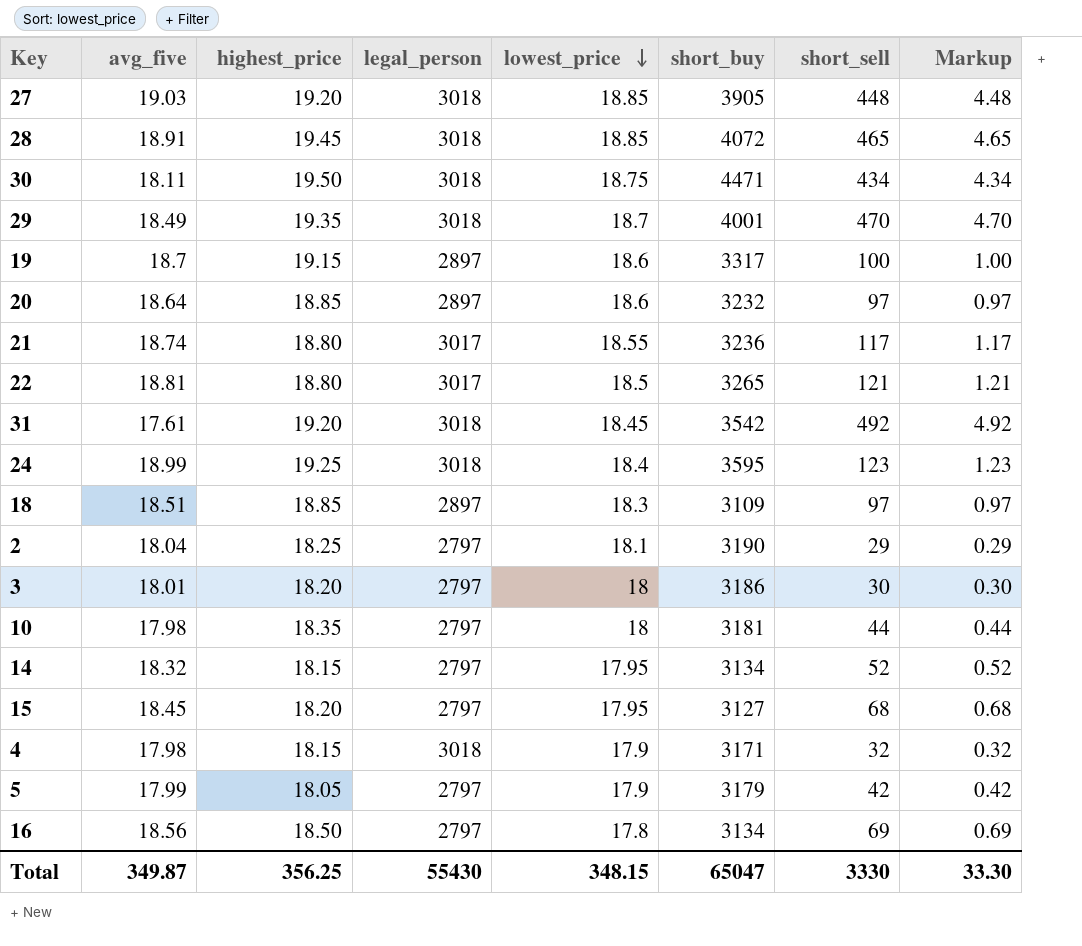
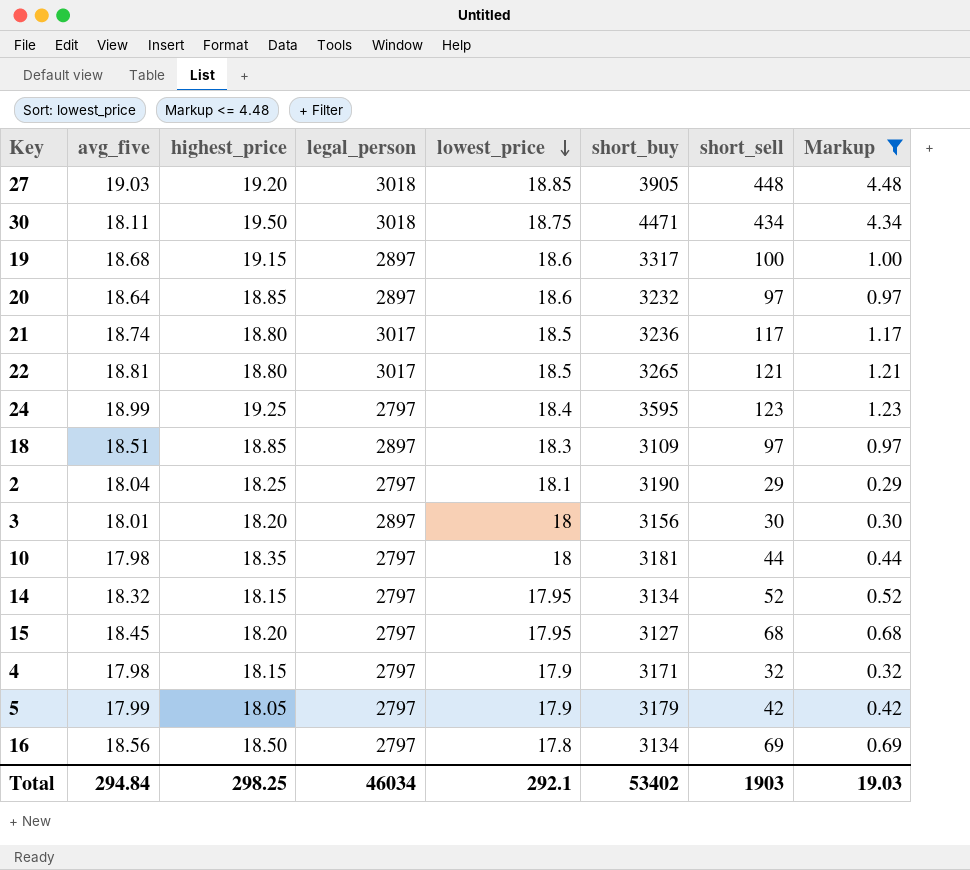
filter: none -> Markup <= 4.48
19 | avg_five: 18.7 -> 18.68
21 | lowest_price: 18.55 -> 18.5
24 | legal_person: 3018 -> 2797
3 | legal_person: 2797 -> 2897
3 | short_buy: 3186 -> 3156
4 | legal_person: 3018 -> 2797
Total | avg_five: 349.87 -> 294.84
Total | highest_price: 356.25 -> 298.25
Total | legal_person: 55430 -> 46034
Total | lowest_price: 348.15 -> 292.1
Total | short_buy: 65047 -> 53402
Total | short_sell: 3330 -> 1903
Total | Markup: 33.30 -> 19.03

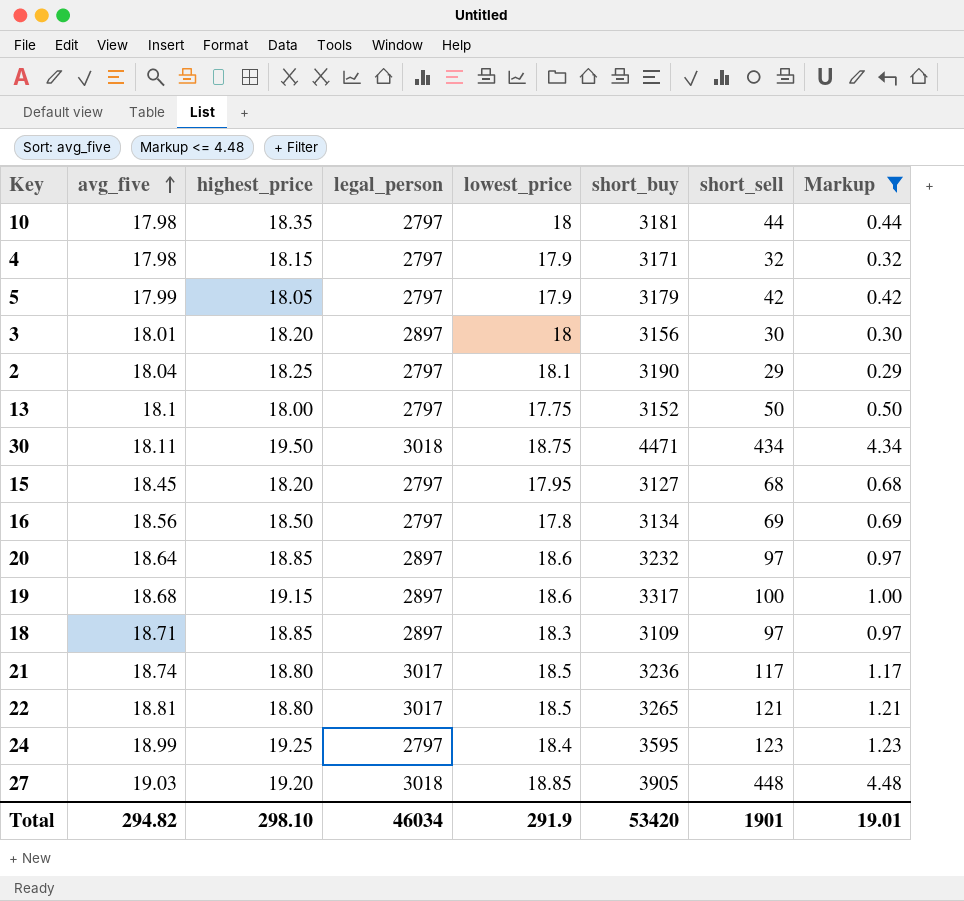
row order: lowest_price descending -> avg_five ascending
row 14: 18.32 | 18.15 | 2797 | 17.95 | 3134 | 52 | 0.52 -> none
row 13: none -> 18.1 | 18.00 | 2797 | 17.75 | 3152 | 50 | 0.50
18 | avg_five: 18.51 -> 18.71
Total | avg_five: 294.84 -> 294.82
Total | highest_price: 298.25 -> 298.10
Total | lowest_price: 292.1 -> 291.9
Total | short_buy: 53402 -> 53420
Total | short_sell: 1903 -> 1901
Total | Markup: 19.03 -> 19.01

